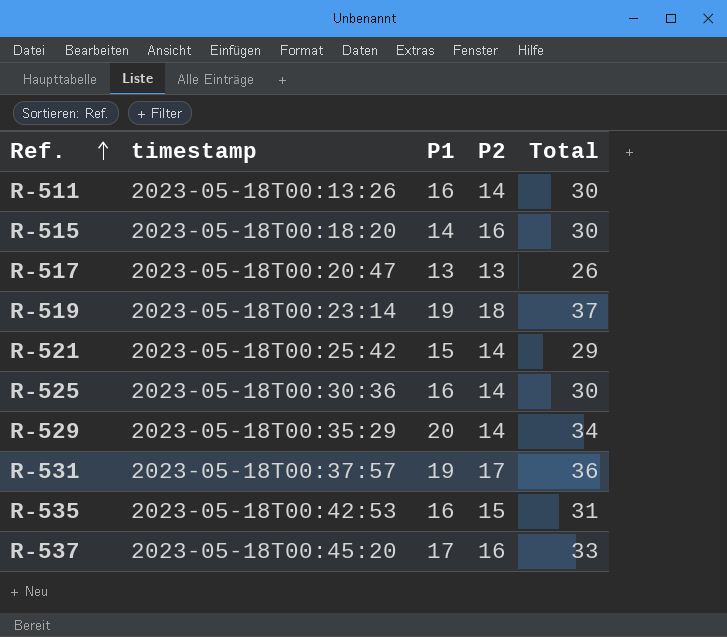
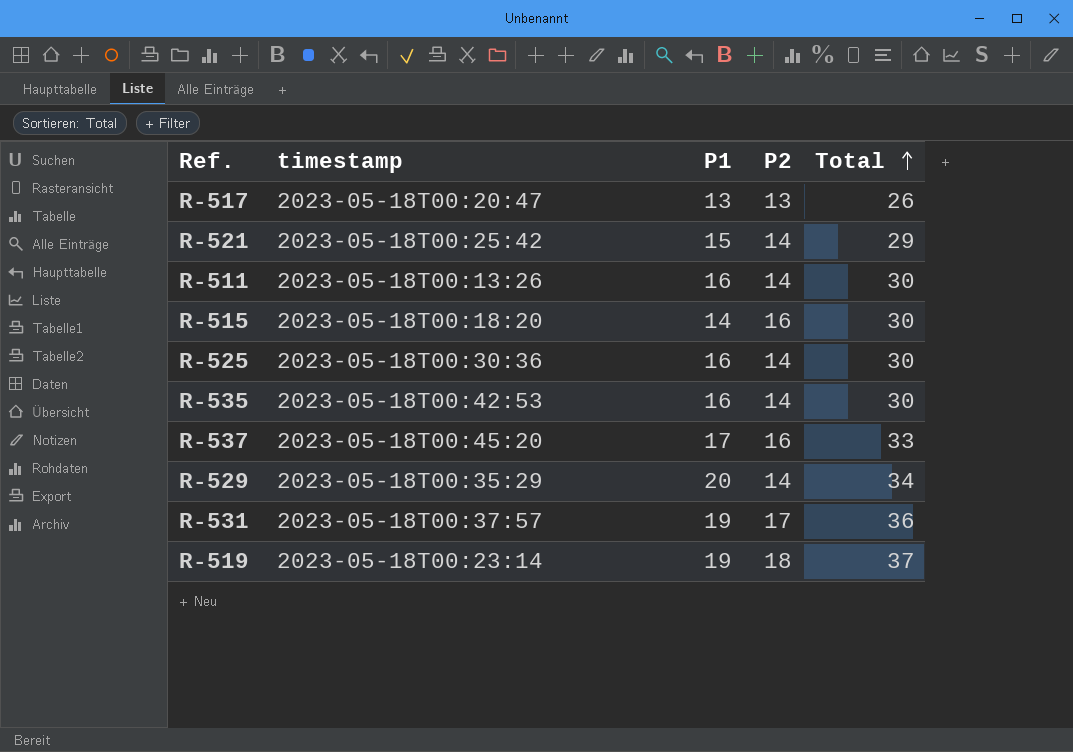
row order: Ref. ascending -> Total ascending
R-535 | P2: 15 -> 14
R-535 | Total: 31 -> 30

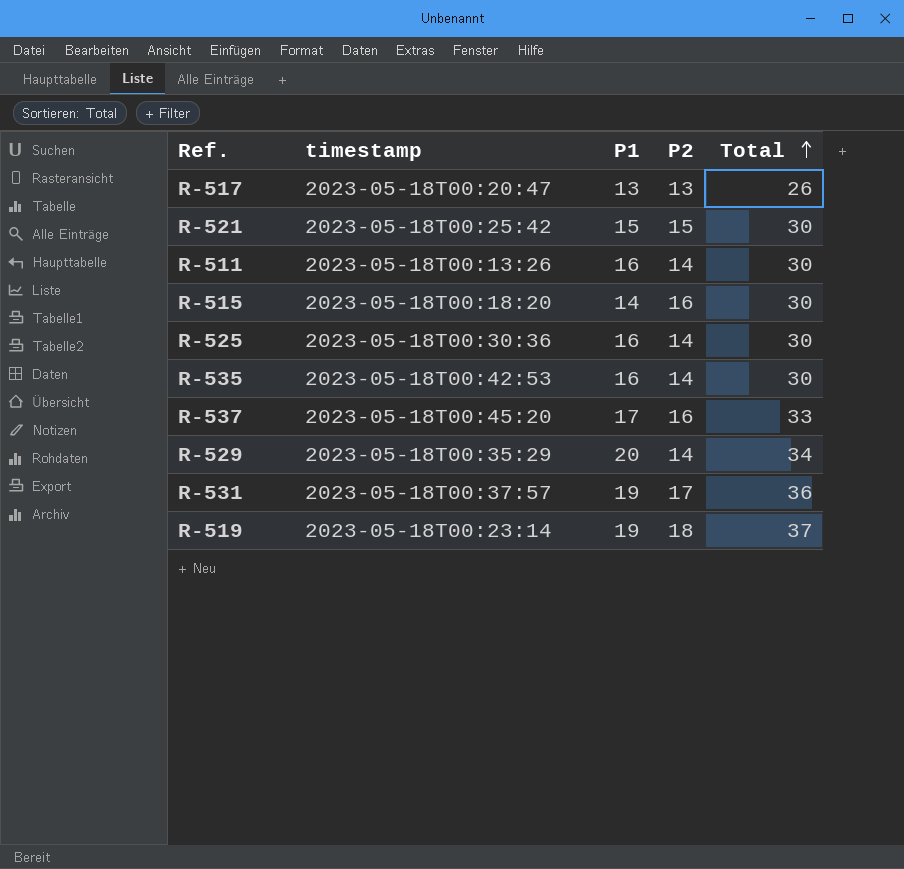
R-521 | P2: 14 -> 15
R-521 | Total: 29 -> 30

